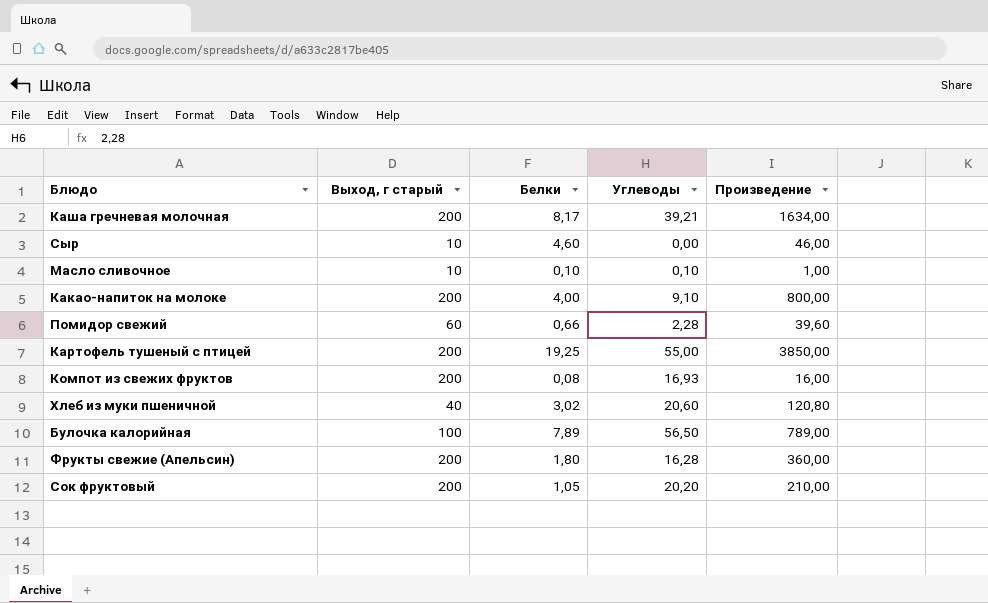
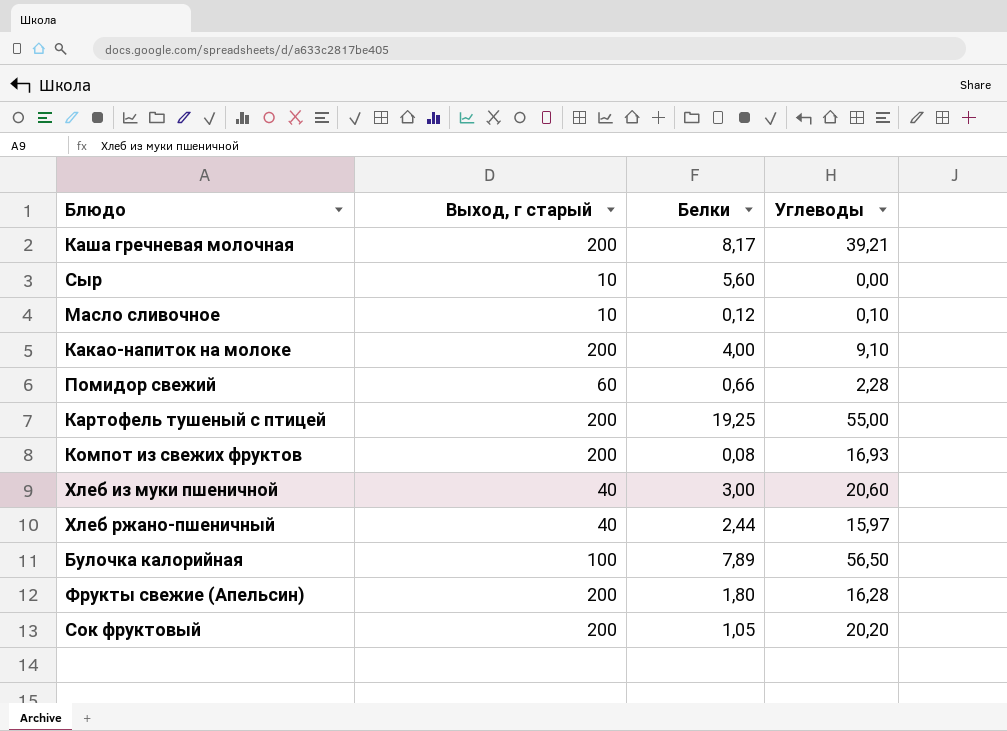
column Произведение | formula: [Выход, г старый] * [Белки] -> none
Сыр | Белки: 4,60 -> 5,60
Масло сливочное | Белки: 0,10 -> 0,12
Хлеб из муки пшеничной | Белки: 3,02 -> 3,00
row Хлеб ржано-пшеничный: none -> 40 | 2,44 | 15,97

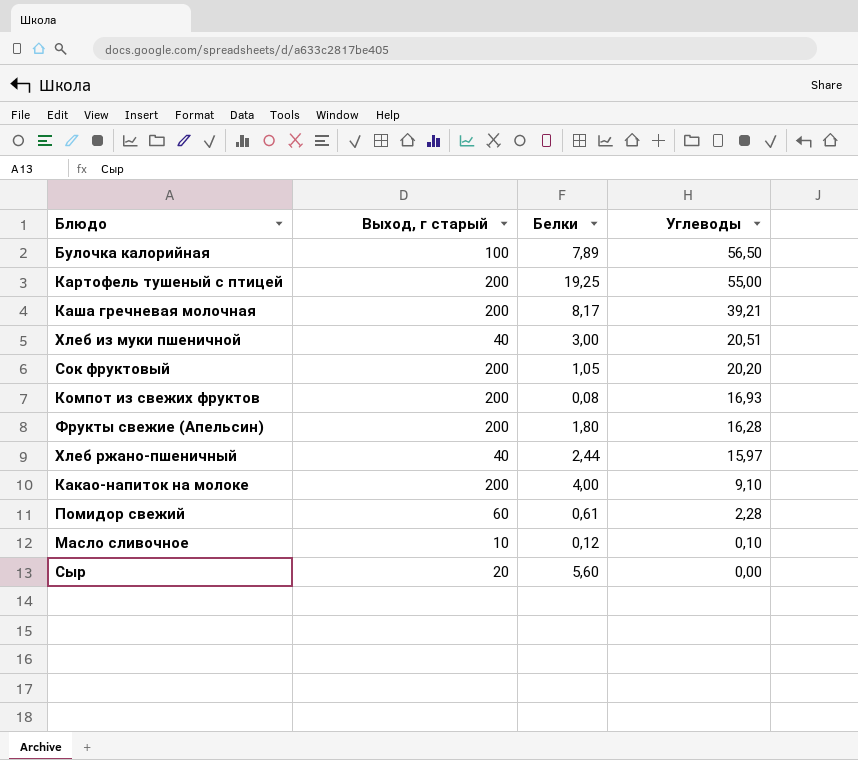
row order: none -> Углеводы descending
Хлеб из муки пшеничной | Углеводы: 20,60 -> 20,51
Помидор свежий | Белки: 0,66 -> 0,61
Сыр | Выход, г старый: 10 -> 20

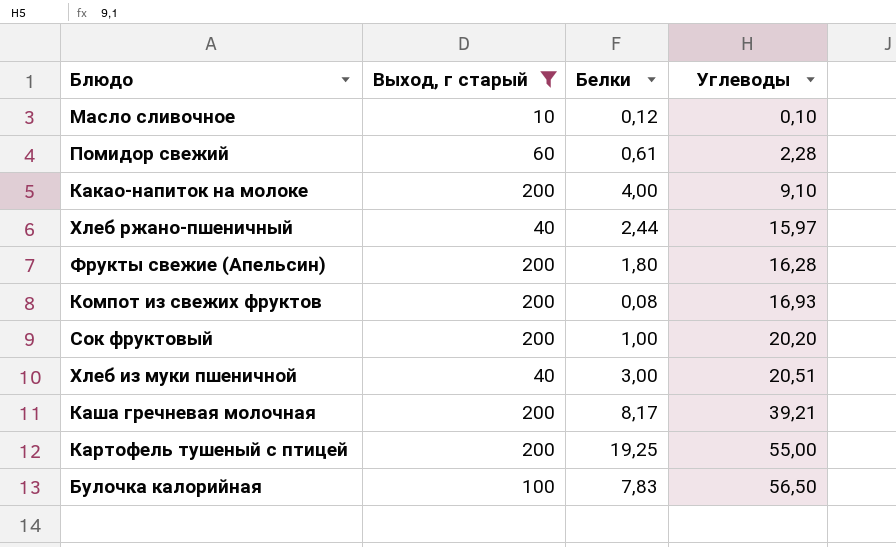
filter: none -> Выход, г старый != 20
row order: Углеводы descending -> Углеводы ascending
Сок фруктовый | Белки: 1,05 -> 1,00
Булочка калорийная | Белки: 7,89 -> 7,83

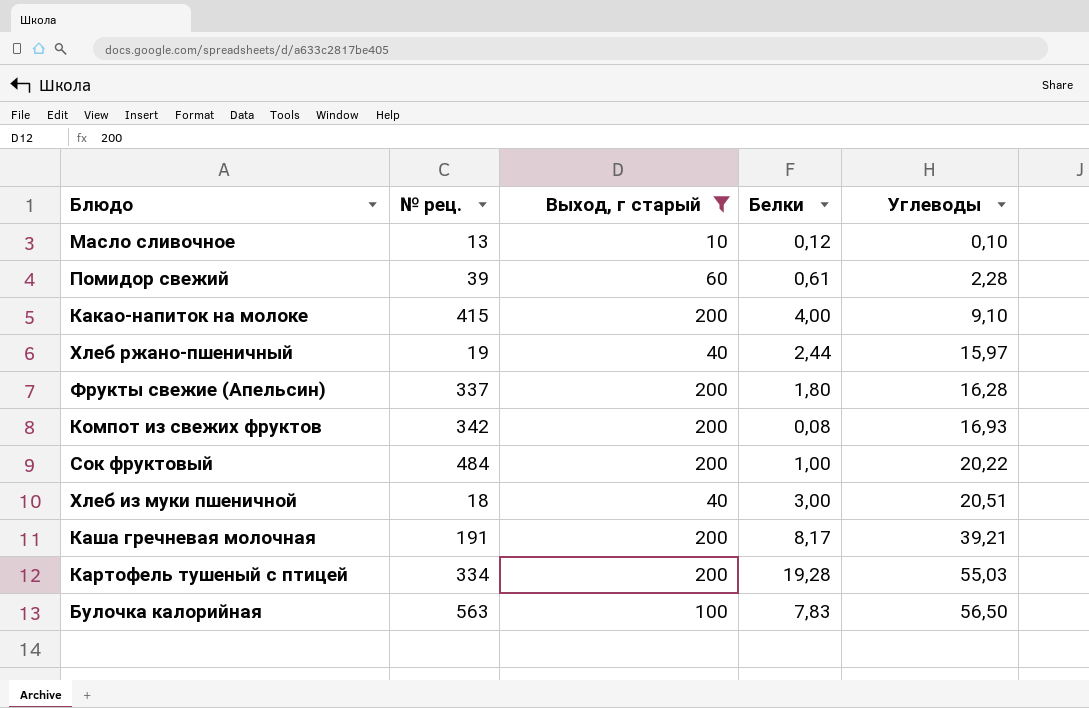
column № рец. | position: none -> 2
Сок фруктовый | Углеводы: 20,20 -> 20,22
Картофель тушеный с птицей | Белки: 19,25 -> 19,28
Картофель тушеный с птицей | Углеводы: 55,00 -> 55,03

